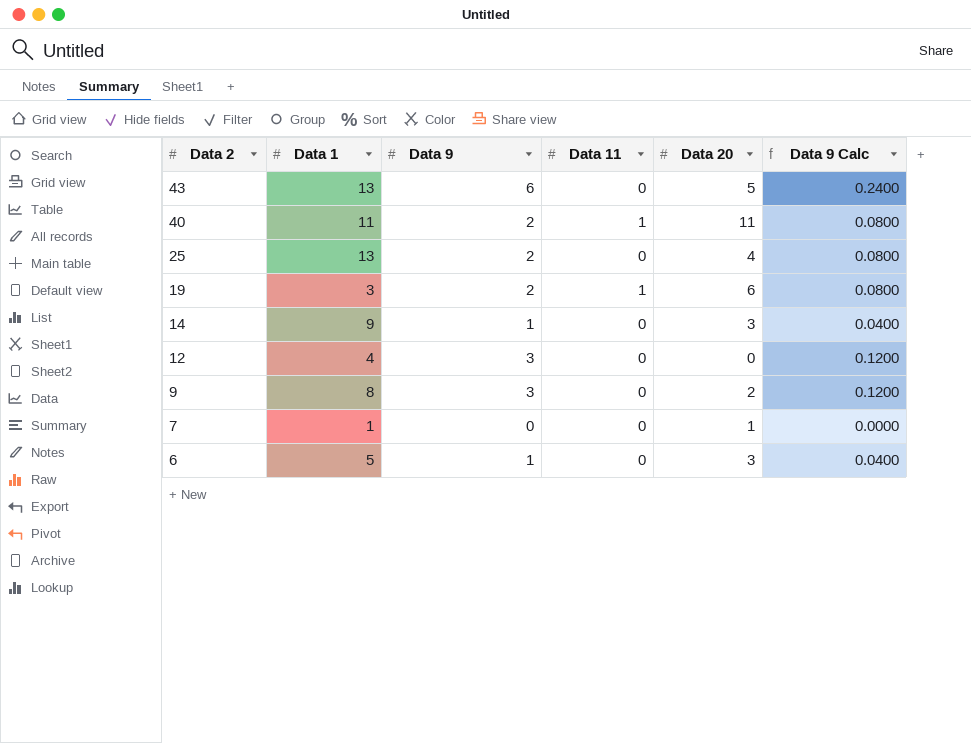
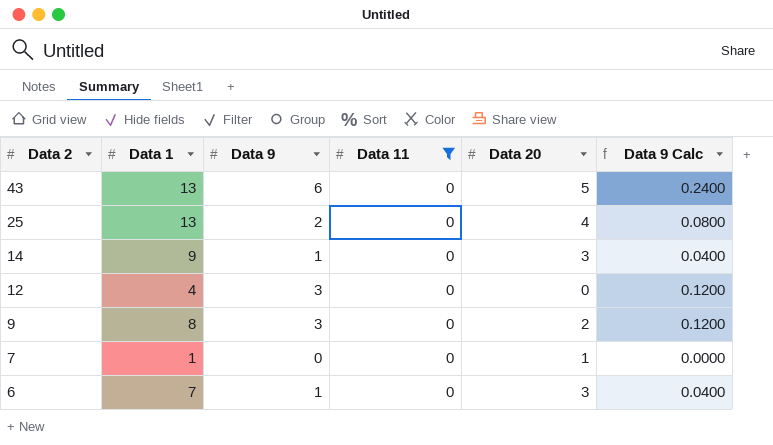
filter: none -> Data 11 = 0
6 | Data 1: 5 -> 7

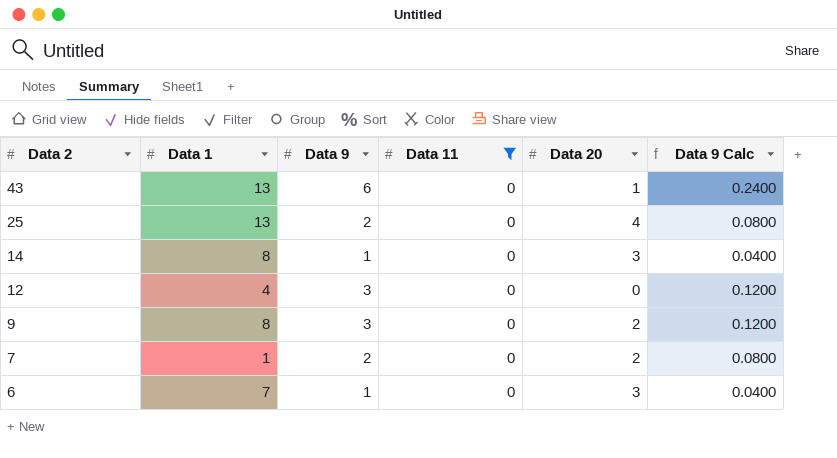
43 | Data 20: 5 -> 1
14 | Data 1: 9 -> 8
7 | Data 9: 0 -> 2
7 | Data 20: 1 -> 2
7 | Data 9 Calc: 0.0000 -> 0.0800

